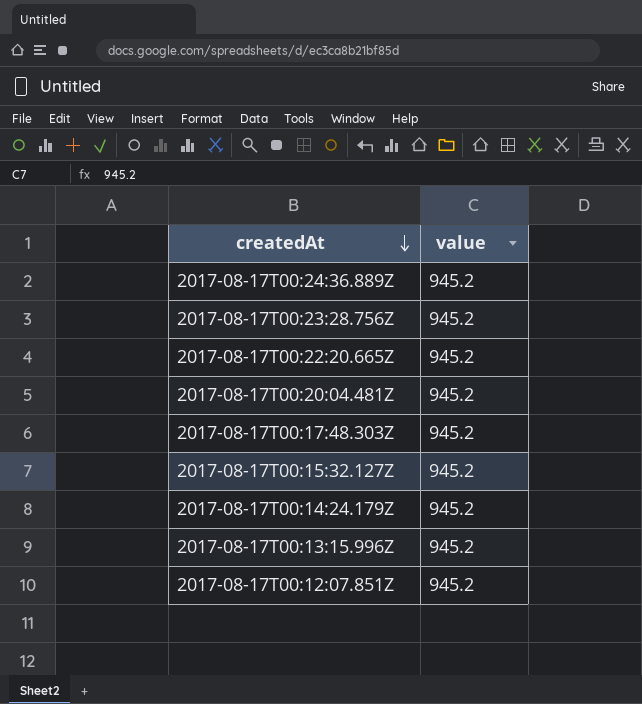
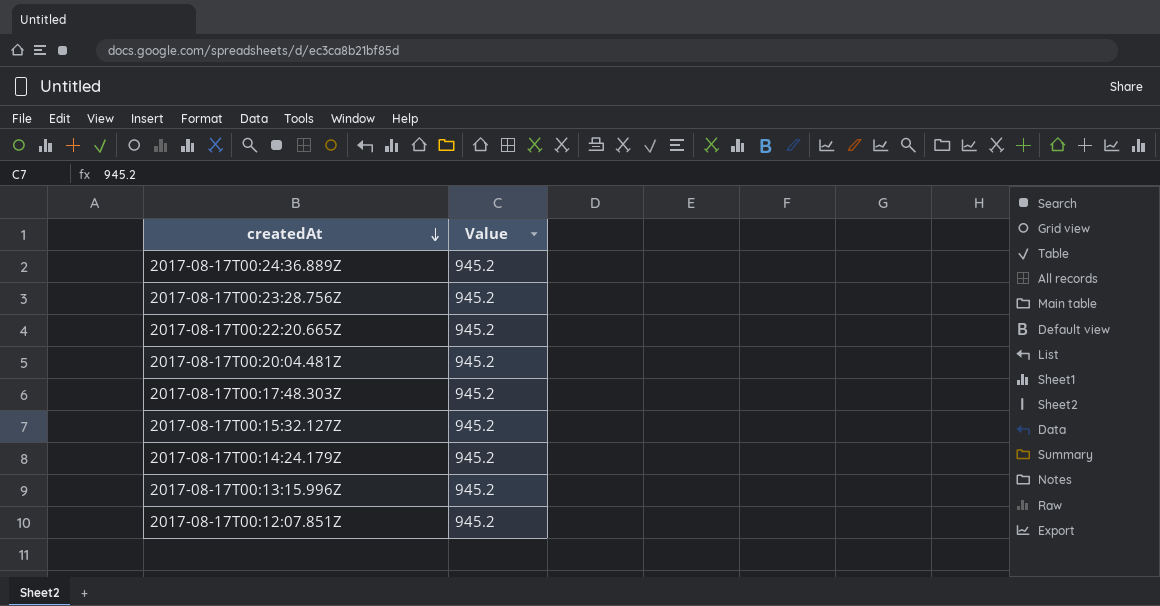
column name: value -> Value

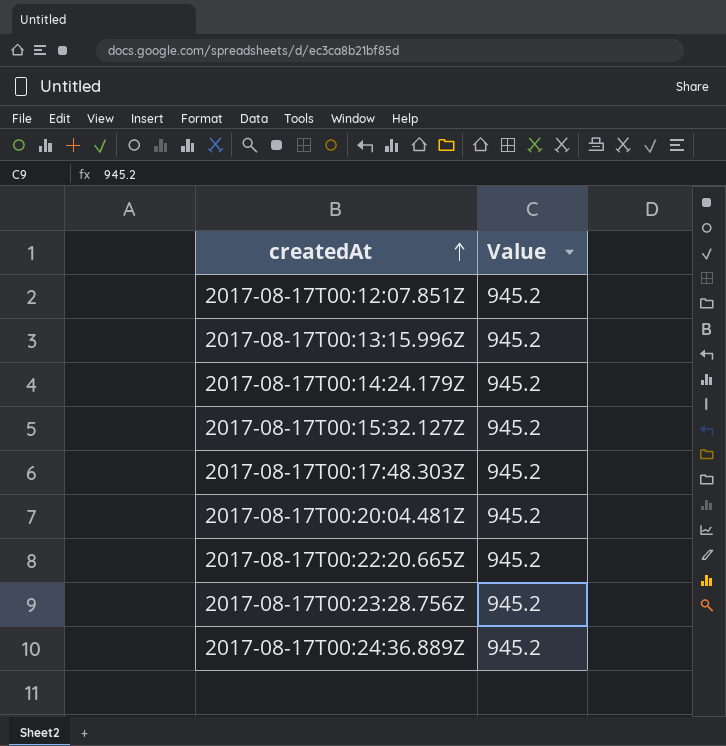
row order: createdAt descending -> createdAt ascending

